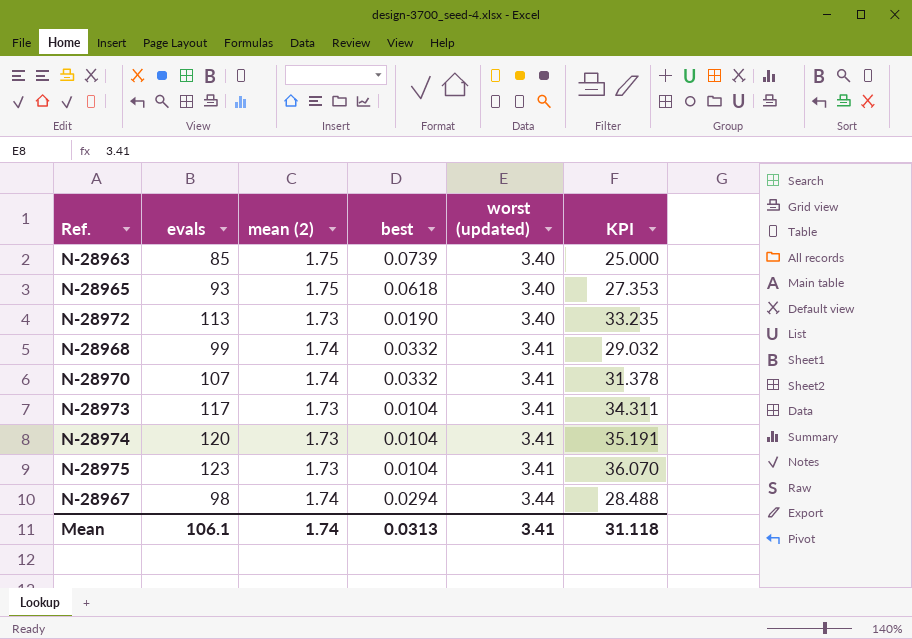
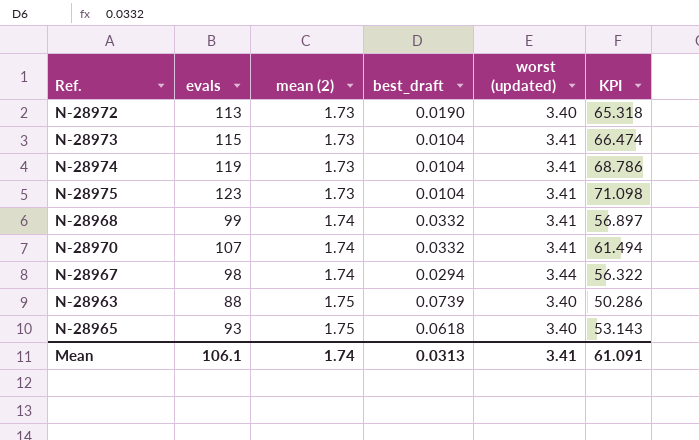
row order: worst (updated) ascending -> mean (2) ascending
column name: best -> best_draft
column KPI | formula: [evals] / [worst (updated)] -> [evals] / [mean (2)]
N-28973 | evals: 117 -> 115
N-28974 | evals: 120 -> 119
N-28963 | evals: 85 -> 88
Mean | KPI: 31.118 -> 61.091

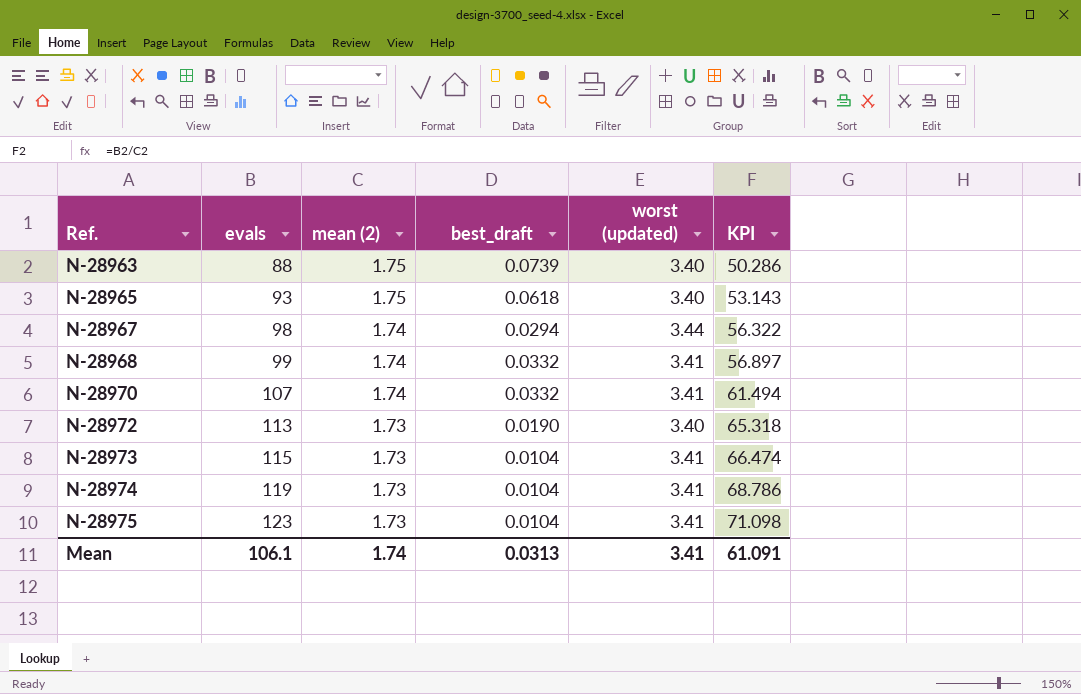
row order: mean (2) ascending -> Ref. ascending

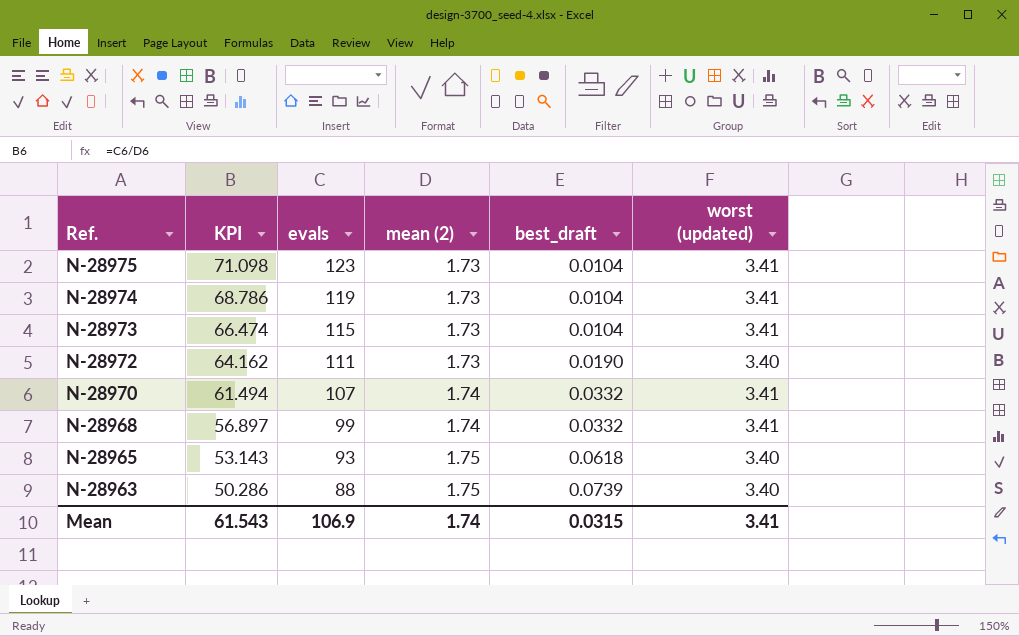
row order: Ref. ascending -> Ref. descending
column KPI | position: 6 -> 2
row N-28967: 98 | 1.74 | 0.0294 | 3.44 | 56.322 -> none
N-28972 | KPI: 65.318 -> 64.162
N-28972 | evals: 113 -> 111
Mean | KPI: 61.091 -> 61.543
Mean | evals: 106.1 -> 106.9
Mean | best_draft: 0.0313 -> 0.0315

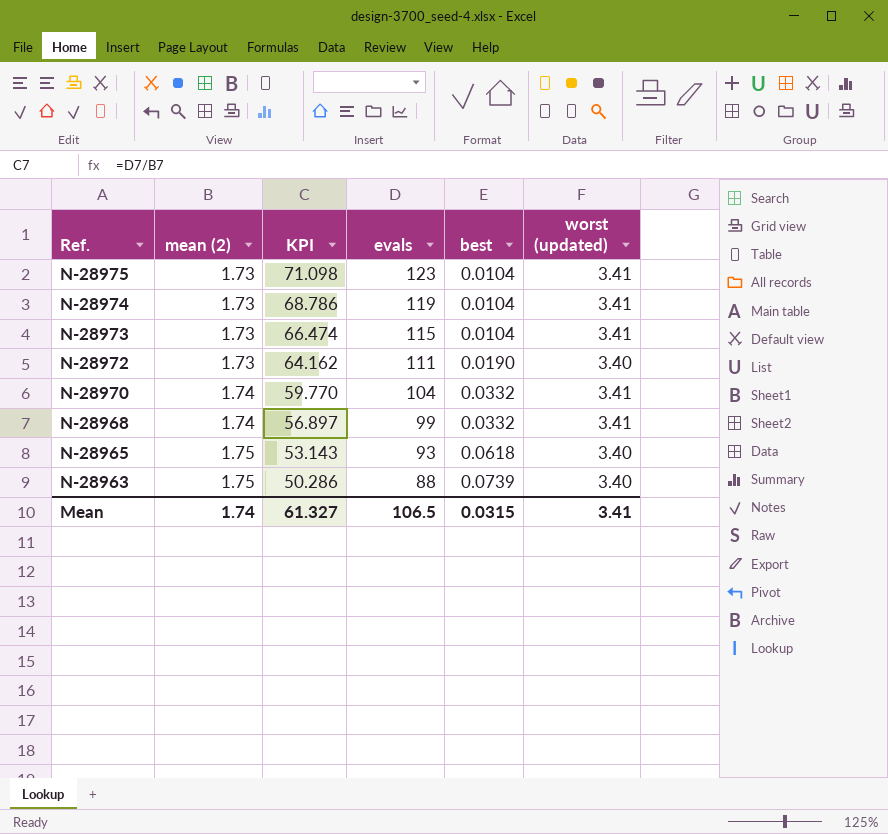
column mean (2) | position: 4 -> 2
column name: best_draft -> best
N-28970 | KPI: 61.494 -> 59.770
N-28970 | evals: 107 -> 104
Mean | KPI: 61.543 -> 61.327
Mean | evals: 106.9 -> 106.5

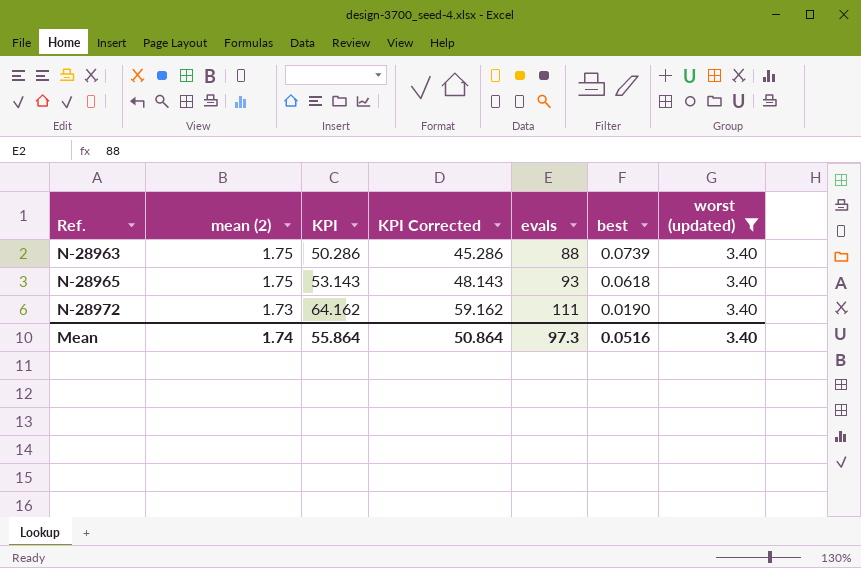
filter: none -> worst (updated) = 3.40
row order: Ref. descending -> Ref. ascending
column KPI Corrected | formula: none -> [KPI] - 5
Mean | KPI: 61.327 -> 55.864
Mean | evals: 106.5 -> 97.3
Mean | best: 0.0315 -> 0.0516
Mean | worst (updated): 3.41 -> 3.40

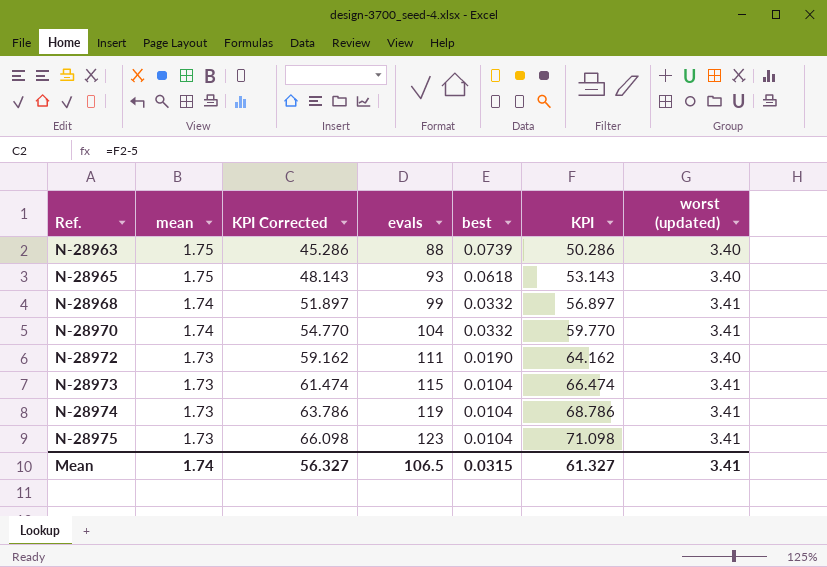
filter: worst (updated) = 3.40 -> none
column name: mean (2) -> mean
column KPI | position: 3 -> 6
Mean | KPI Corrected: 50.864 -> 56.327
Mean | evals: 97.3 -> 106.5
Mean | best: 0.0516 -> 0.0315
Mean | KPI: 55.864 -> 61.327
Mean | worst (updated): 3.40 -> 3.41

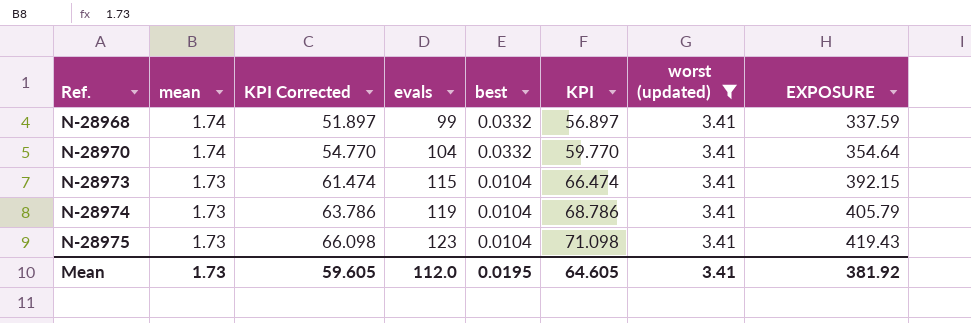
filter: none -> worst (updated) = 3.41
column EXPOSURE | formula: none -> [evals] * [worst (updated)]
Mean | mean: 1.74 -> 1.73
Mean | KPI Corrected: 56.327 -> 59.605
Mean | evals: 106.5 -> 112.0
Mean | best: 0.0315 -> 0.0195
Mean | KPI: 61.327 -> 64.605

